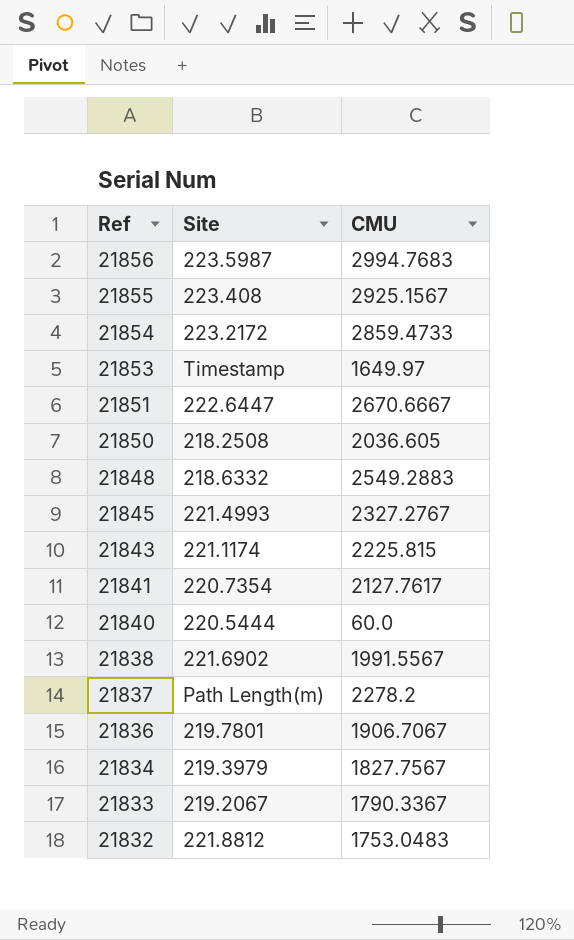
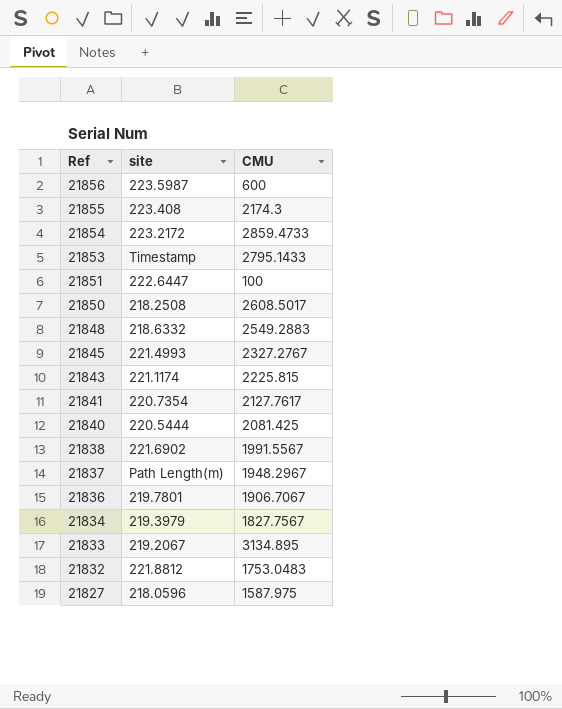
column name: Site -> site
21856 | CMU: 2994.7683 -> 600
21855 | CMU: 2925.1567 -> 2174.3
21853 | CMU: 1649.97 -> 2795.1433
21851 | CMU: 2670.6667 -> 100
21850 | CMU: 2036.605 -> 2608.5017
21840 | CMU: 60.0 -> 2081.425
21837 | CMU: 2278.2 -> 1948.2967
21833 | CMU: 1790.3367 -> 3134.895
row 21827: none -> 218.0596 | 1587.975

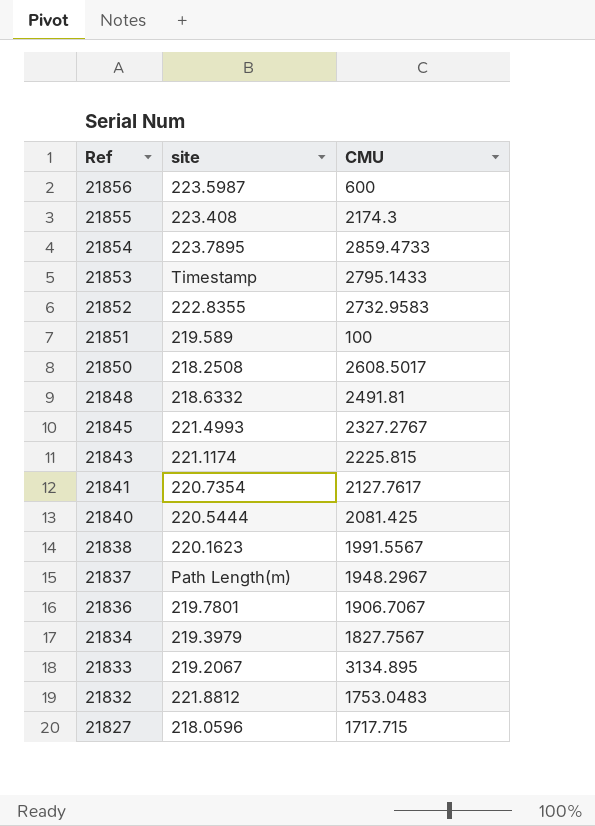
21854 | site: 223.2172 -> 223.7895
row 21852: none -> 222.8355 | 2732.9583
21851 | site: 222.6447 -> 219.589
21848 | CMU: 2549.2883 -> 2491.81
21838 | site: 221.6902 -> 220.1623
21827 | CMU: 1587.975 -> 1717.715

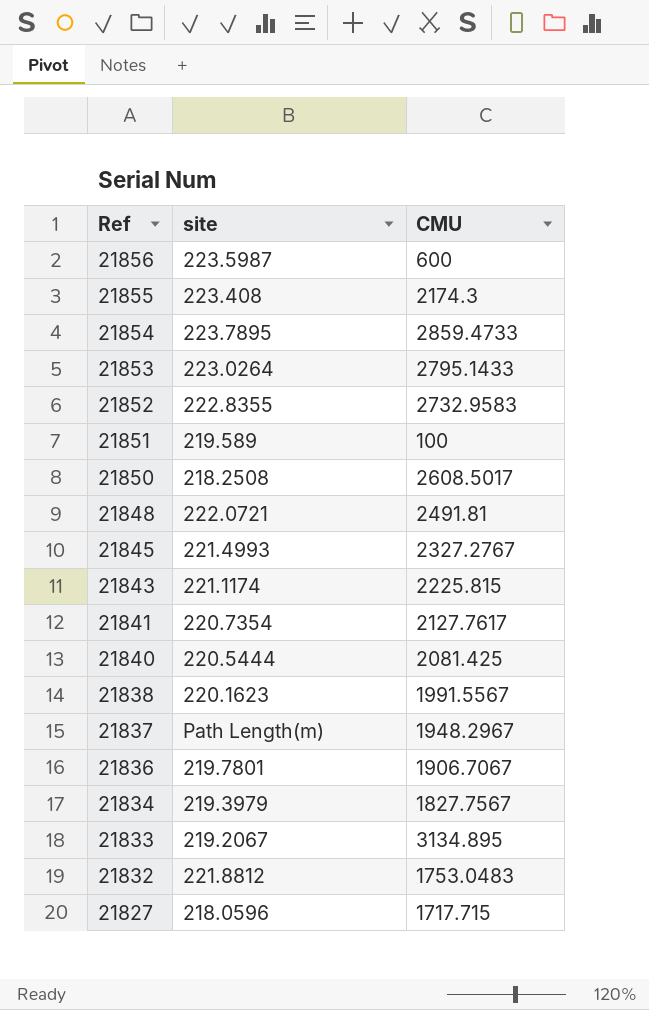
21853 | site: Timestamp -> 223.0264
21848 | site: 218.6332 -> 222.0721

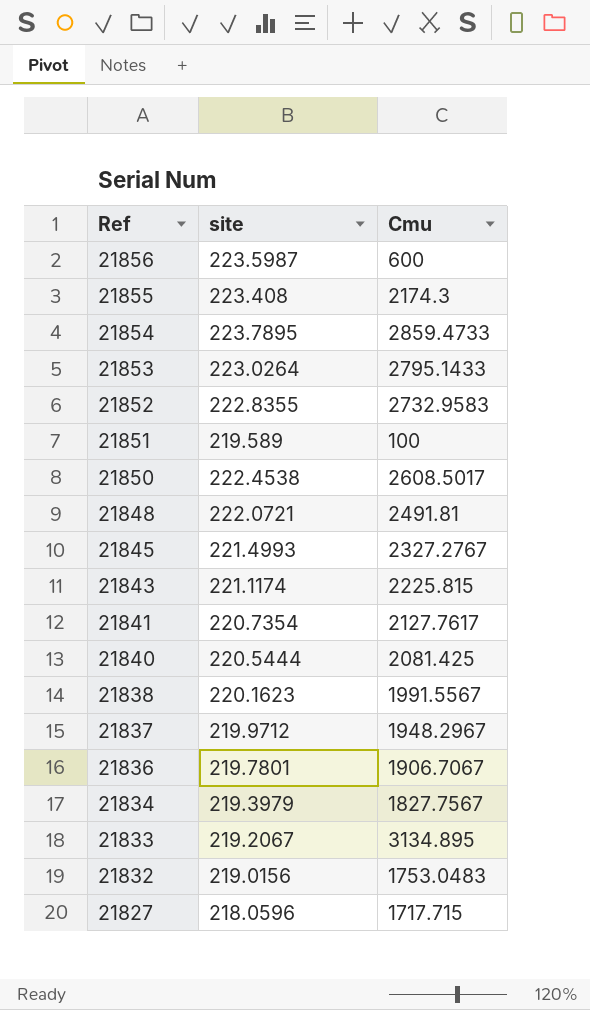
column name: CMU -> Cmu
21850 | site: 218.2508 -> 222.4538
21837 | site: Path Length(m) -> 219.9712
21832 | site: 221.8812 -> 219.0156

